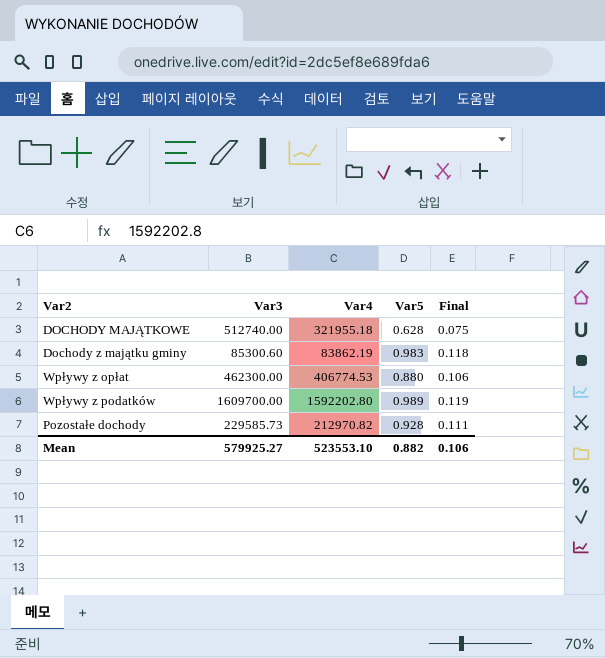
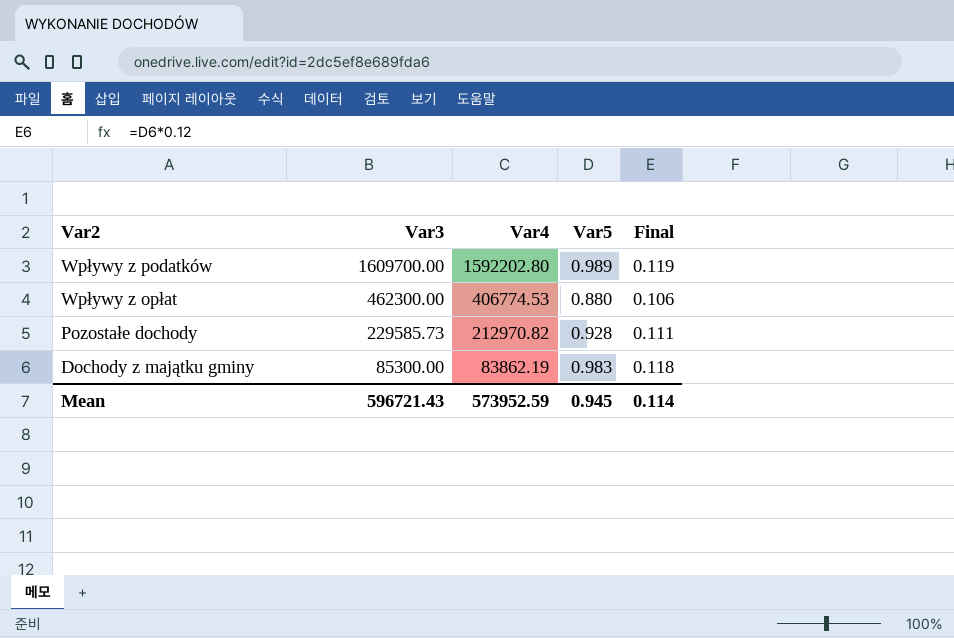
row order: none -> Var2 descending
row DOCHODY MAJĄTKOWE: 512740.00 | 321955.18 | 0.628 | 0.075 -> none
Dochody z majątku gminy | Var3: 85300.60 -> 85300.00
Mean | Var3: 579925.27 -> 596721.43
Mean | Var4: 523553.10 -> 573952.59
Mean | Var5: 0.882 -> 0.945
Mean | Final: 0.106 -> 0.114

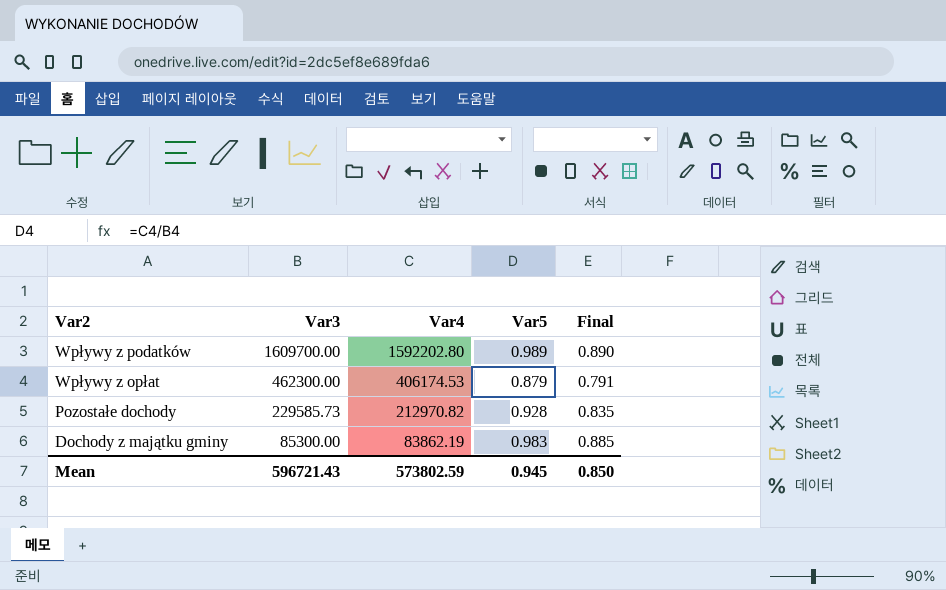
column Final | formula: [Var5] * 0.12 -> [Var5] * 0.9
Wpływy z opłat | Var4: 406774.53 -> 406174.53
Wpływy z opłat | Var5: 0.880 -> 0.879
Mean | Var4: 573952.59 -> 573802.59
Mean | Final: 0.114 -> 0.850

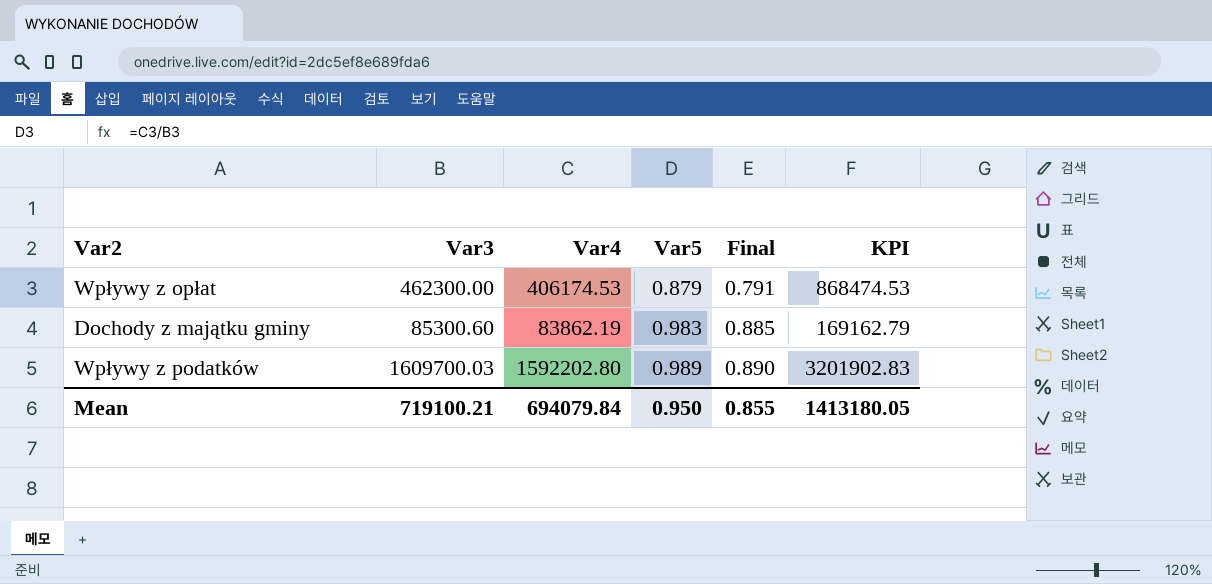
row order: Var2 descending -> Var5 ascending
column KPI | formula: none -> [Var3] + [Var4]
row Pozostałe dochody: 229585.73 | 212970.82 | 0.928 | 0.835 -> none
Dochody z majątku gminy | Var3: 85300.00 -> 85300.60
Wpływy z podatków | Var3: 1609700.00 -> 1609700.03
Mean | Var3: 596721.43 -> 719100.21
Mean | Var4: 573802.59 -> 694079.84
Mean | Var5: 0.945 -> 0.950
Mean | Final: 0.850 -> 0.855

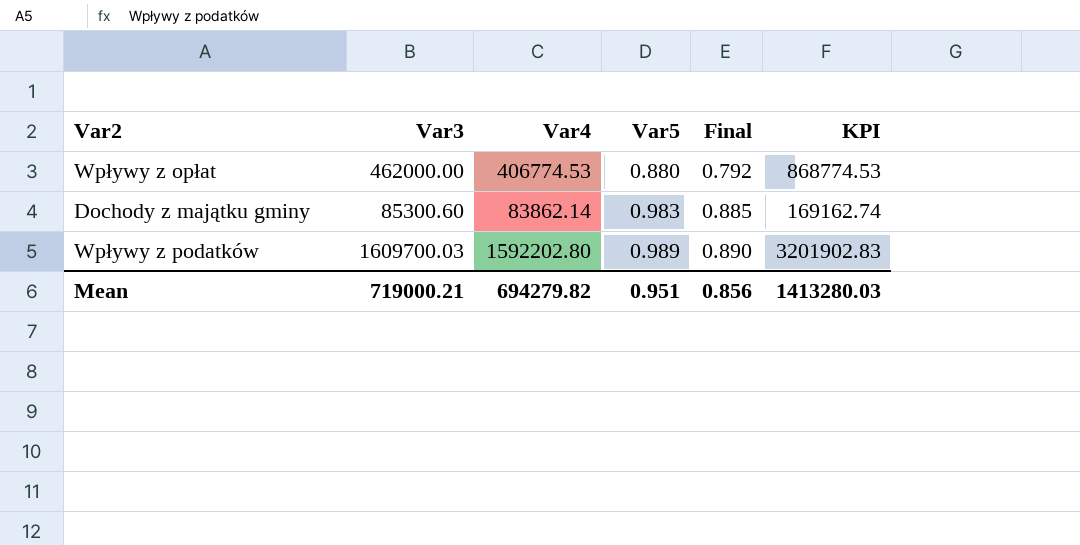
Wpływy z opłat | Var3: 462300.00 -> 462000.00
Wpływy z opłat | Var4: 406174.53 -> 406774.53
Wpływy z opłat | Var5: 0.879 -> 0.880
Wpływy z opłat | Final: 0.791 -> 0.792
Wpływy z opłat | KPI: 868474.53 -> 868774.53
Dochody z majątku gminy | Var4: 83862.19 -> 83862.14
Dochody z majątku gminy | KPI: 169162.79 -> 169162.74
Mean | Var3: 719100.21 -> 719000.21
Mean | Var4: 694079.84 -> 694279.82
Mean | Var5: 0.950 -> 0.951
Mean | Final: 0.855 -> 0.856
Mean | KPI: 1413180.05 -> 1413280.03

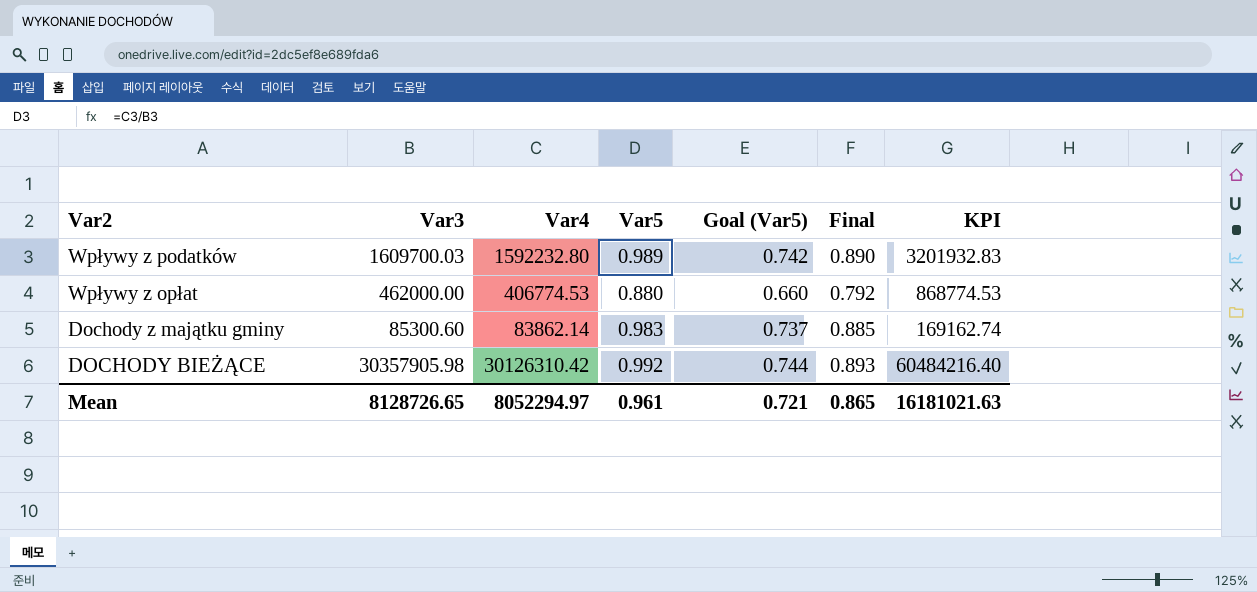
row order: Var5 ascending -> Var2 descending
column Goal (Var5) | formula: none -> [Var5] * 0.75
Wpływy z podatków | Var4: 1592202.80 -> 1592232.80
Wpływy z podatków | KPI: 3201902.83 -> 3201932.83
row DOCHODY BIEŻĄCE: none -> 30357905.98 | 30126310.42 | 0.992 | 0.744 | 0.893 | 60484216.40
Mean | Var3: 719000.21 -> 8128726.65
Mean | Var4: 694279.82 -> 8052294.97
Mean | Var5: 0.951 -> 0.961
Mean | Final: 0.856 -> 0.865
Mean | KPI: 1413280.03 -> 16181021.63

